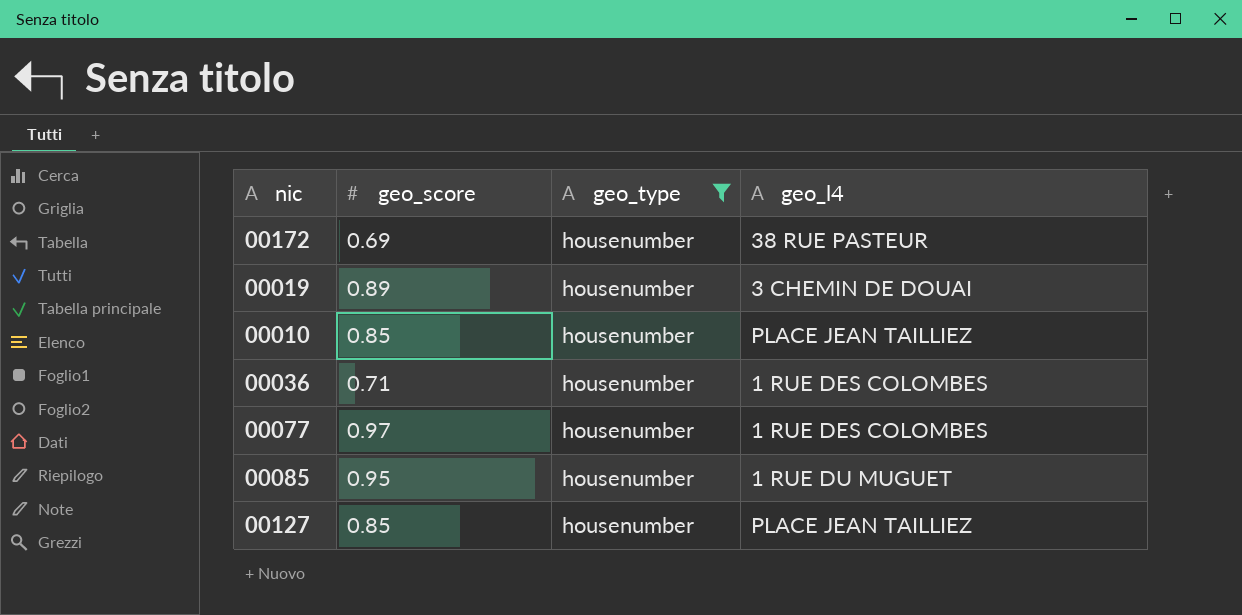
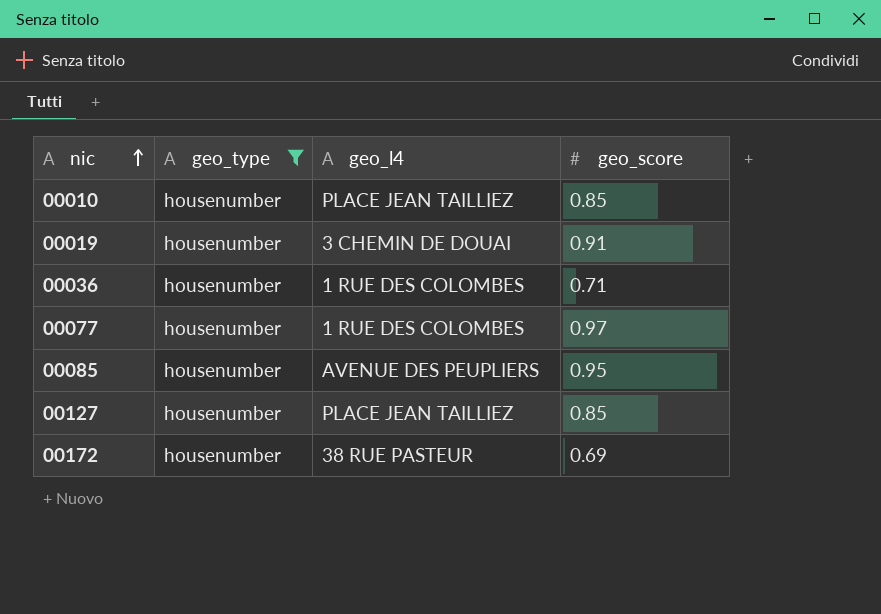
row order: none -> nic ascending
column geo_score | position: 2 -> 4
00019 | geo_score: 0.89 -> 0.91
00085 | geo_l4: 1 RUE DU MUGUET -> AVENUE DES PEUPLIERS

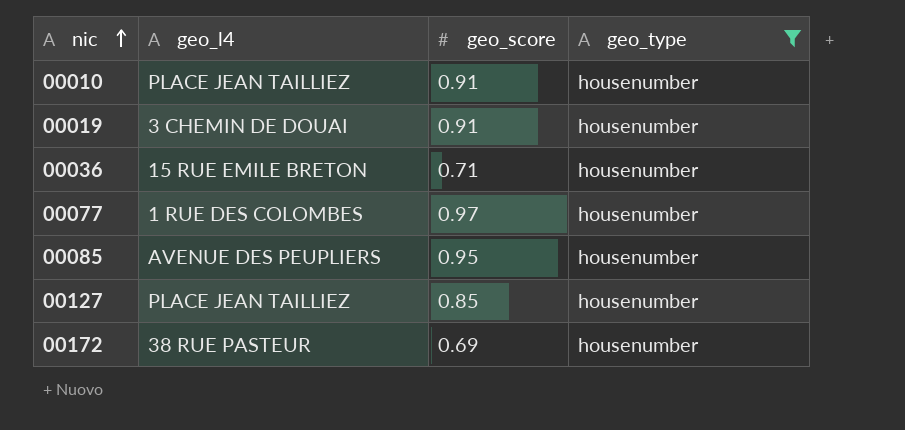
column geo_type | position: 2 -> 4
00010 | geo_score: 0.85 -> 0.91
00036 | geo_l4: 1 RUE DES COLOMBES -> 15 RUE EMILE BRETON

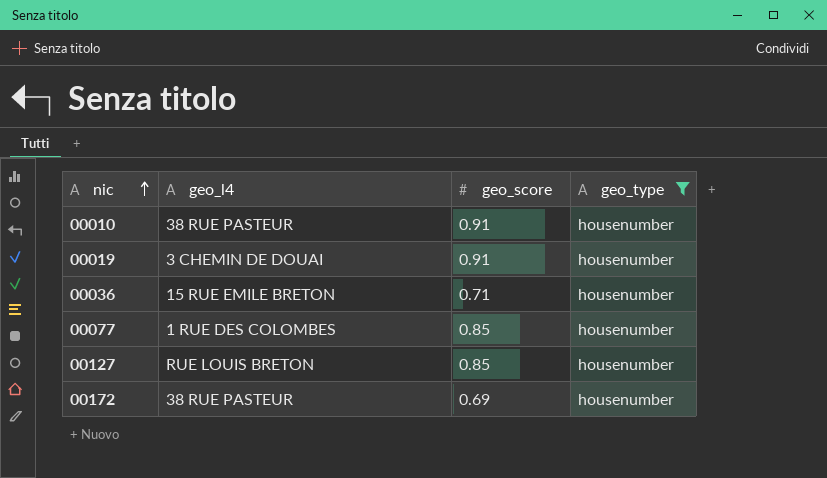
row 00085: AVENUE DES PEUPLIERS | 0.95 | housenumber -> none
00010 | geo_l4: PLACE JEAN TAILLIEZ -> 38 RUE PASTEUR
00077 | geo_score: 0.97 -> 0.85
00127 | geo_l4: PLACE JEAN TAILLIEZ -> RUE LOUIS BRETON

